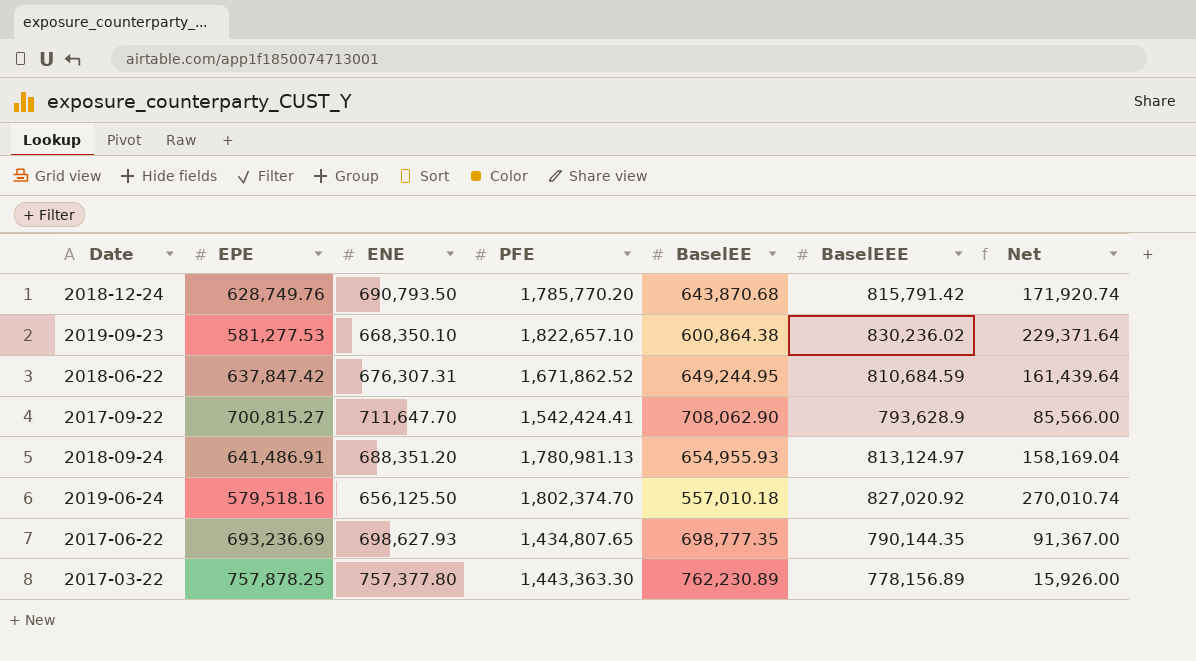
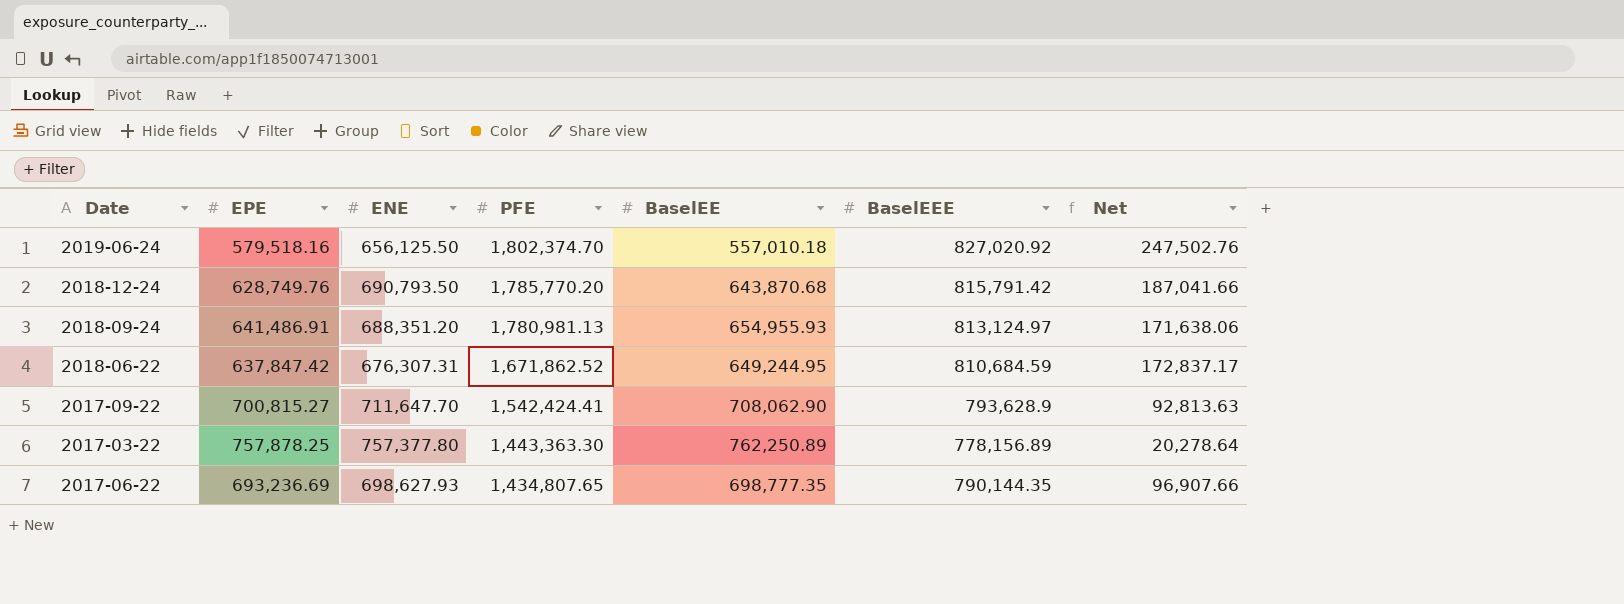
row order: none -> PFE descending
column Net | formula: [BaselEEE] - [BaselEE] -> [BaselEEE] - [EPE]
row 2019-09-23: 581,277.53 | 668,350.10 | 1,822,657.10 | 600,864.38 | 830,236.02 | 229,371.64 -> none
2017-03-22 | BaselEE: 762,230.89 -> 762,250.89

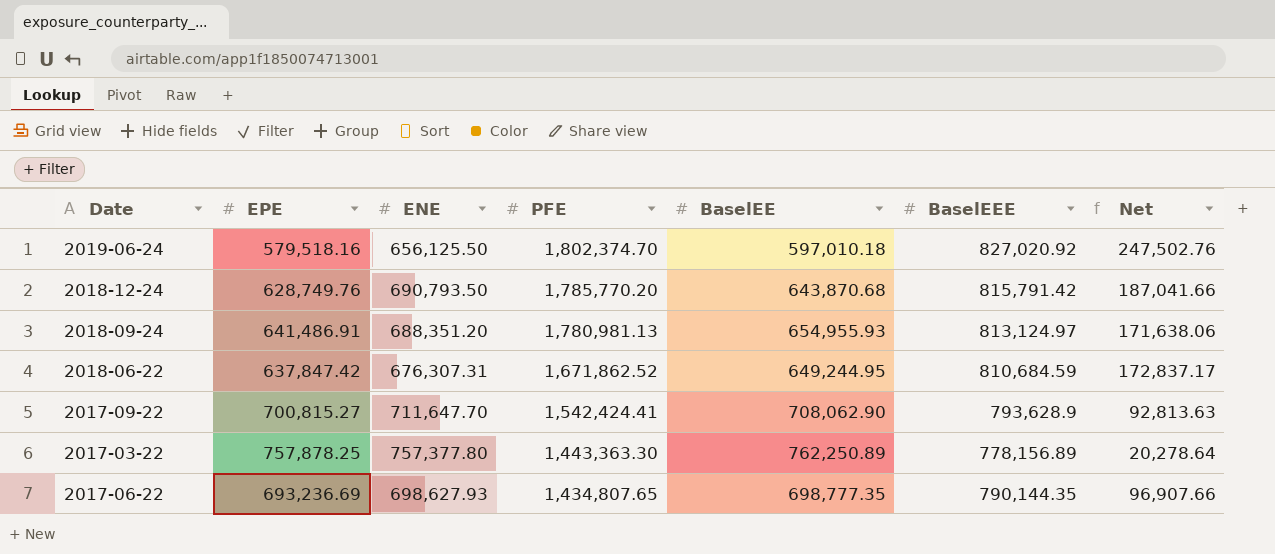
2019-06-24 | BaselEE: 557,010.18 -> 597,010.18

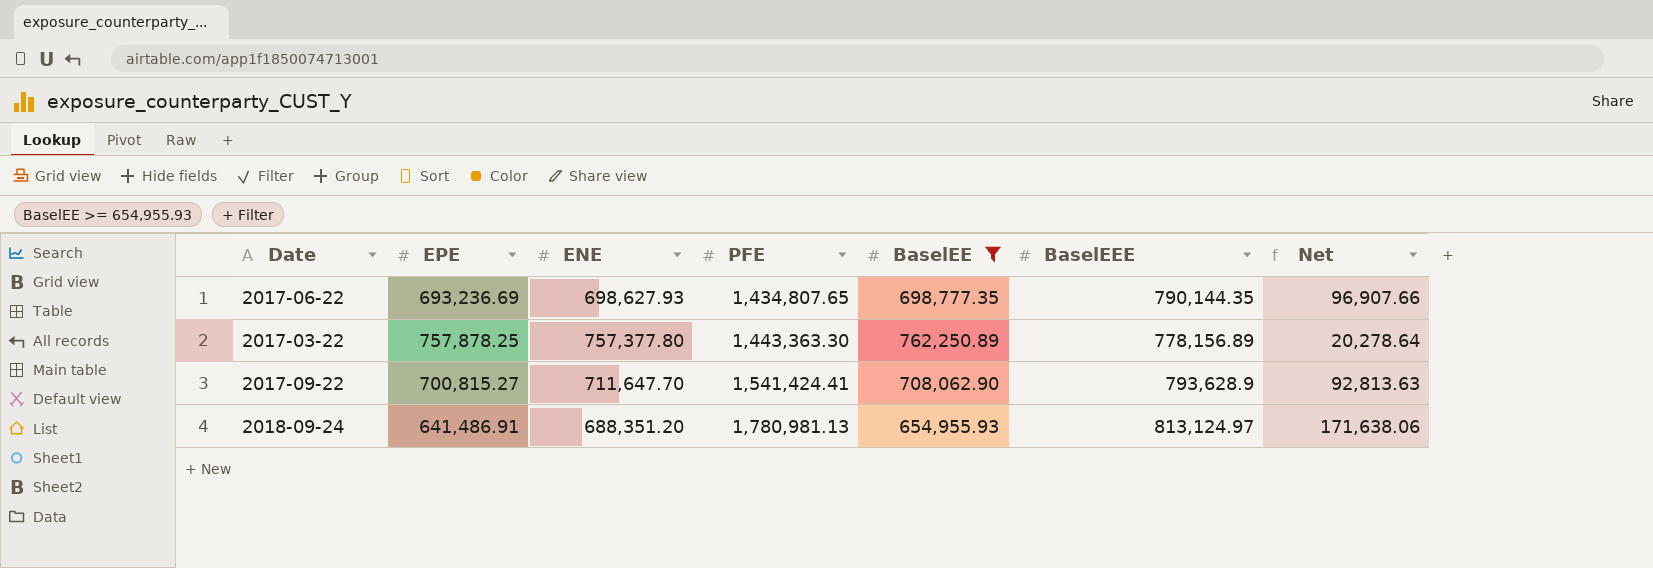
filter: none -> BaselEE >= 654,955.93
row order: PFE descending -> PFE ascending
2017-09-22 | PFE: 1,542,424.41 -> 1,541,424.41

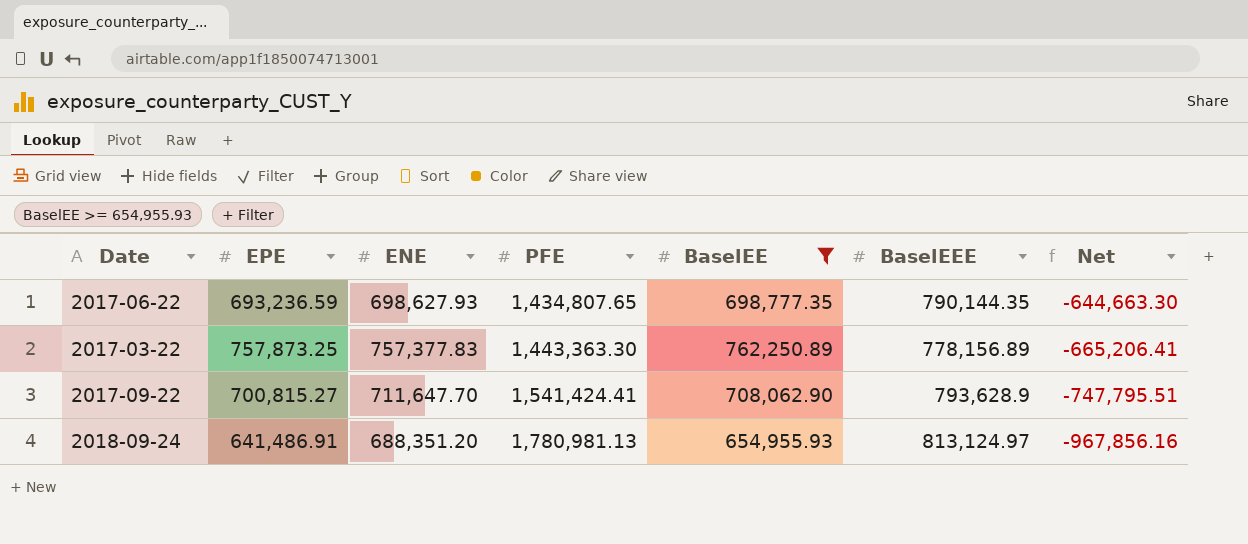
column Net | formula: [BaselEEE] - [EPE] -> [BaselEEE] - [PFE]
2017-06-22 | EPE: 693,236.69 -> 693,236.59
2017-03-22 | EPE: 757,878.25 -> 757,873.25
2017-03-22 | ENE: 757,377.80 -> 757,377.83

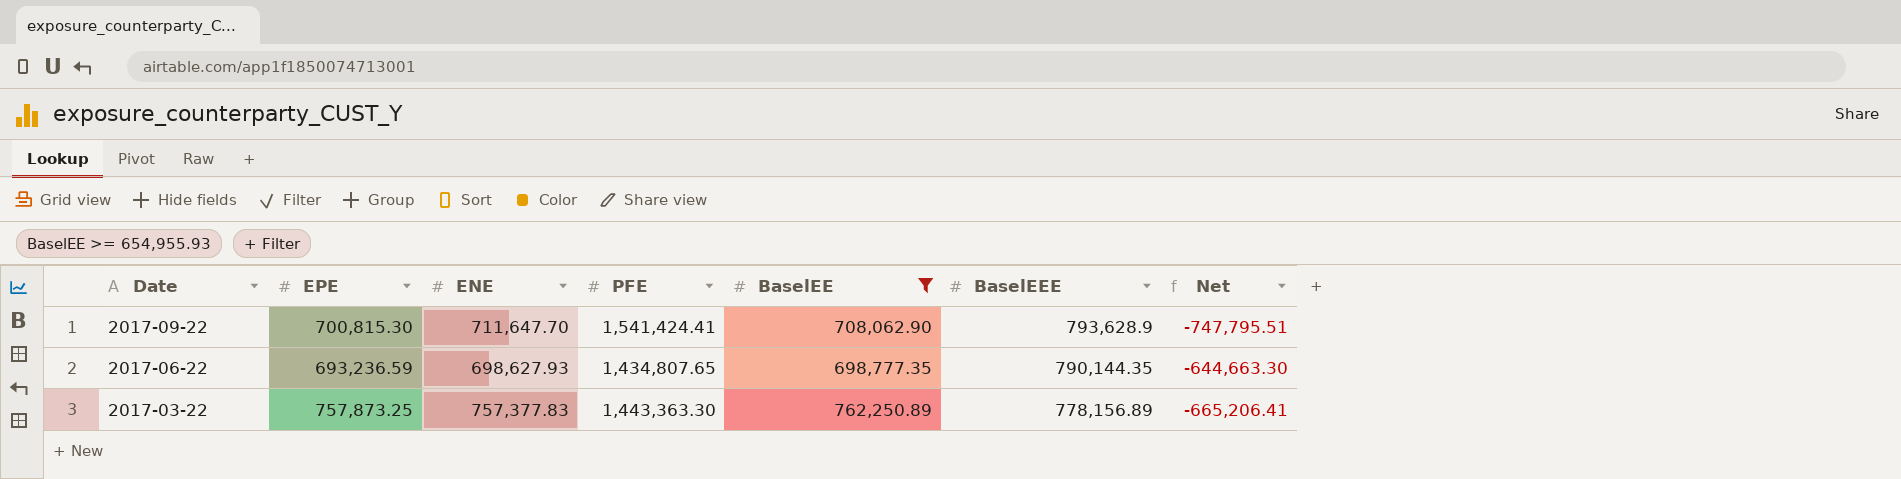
row order: PFE ascending -> Date descending
row 2018-09-24: 641,486.91 | 688,351.20 | 1,780,981.13 | 654,955.93 | 813,124.97 | -967,856.16 -> none
2017-09-22 | EPE: 700,815.27 -> 700,815.30

